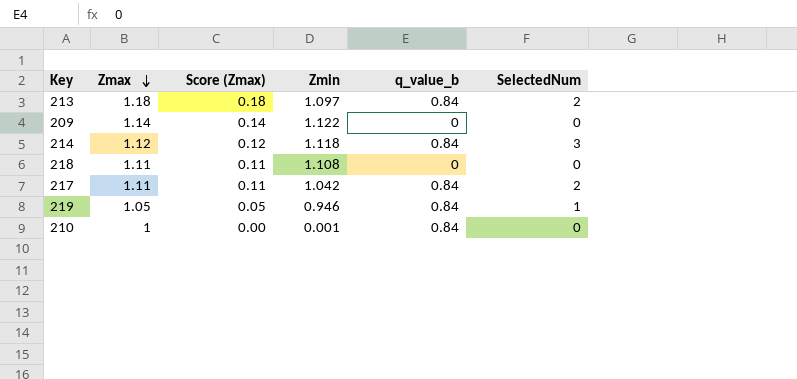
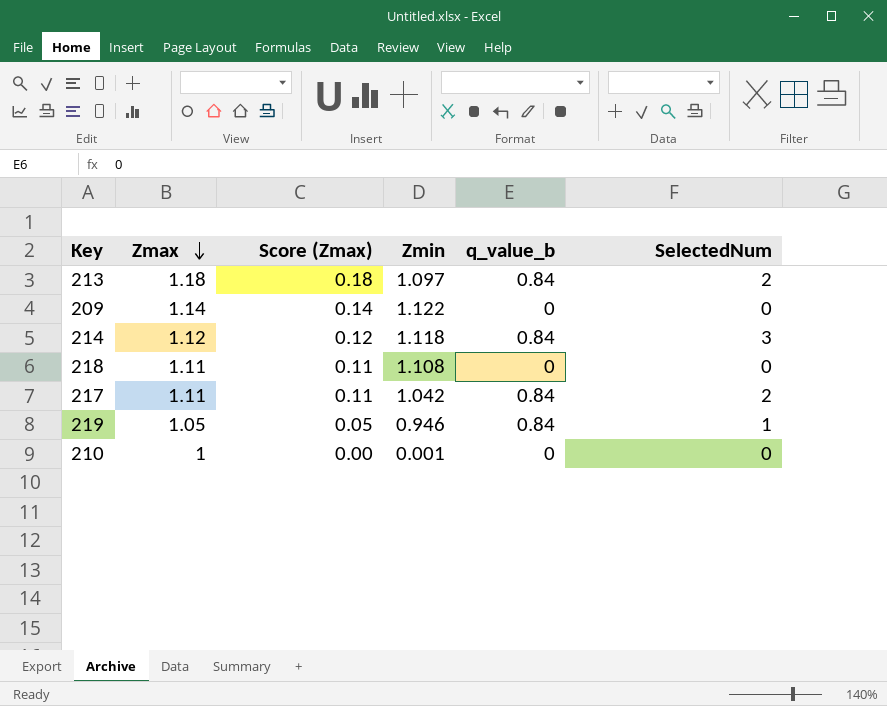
210 | q_value_b: 0.84 -> 0

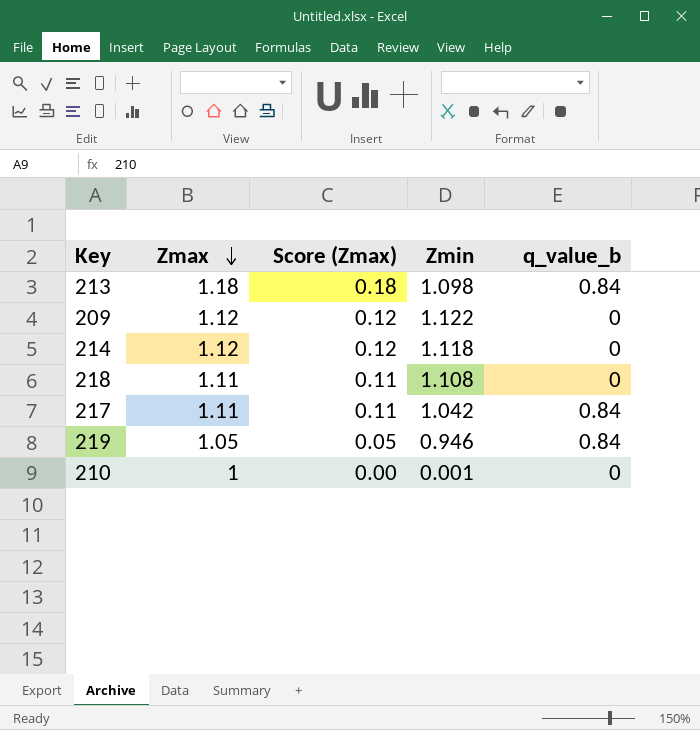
column SelectedNum | position: 6 -> none
213 | Zmin: 1.097 -> 1.098
209 | Zmax: 1.14 -> 1.12
209 | Score (Zmax): 0.14 -> 0.12
214 | q_value_b: 0.84 -> 0

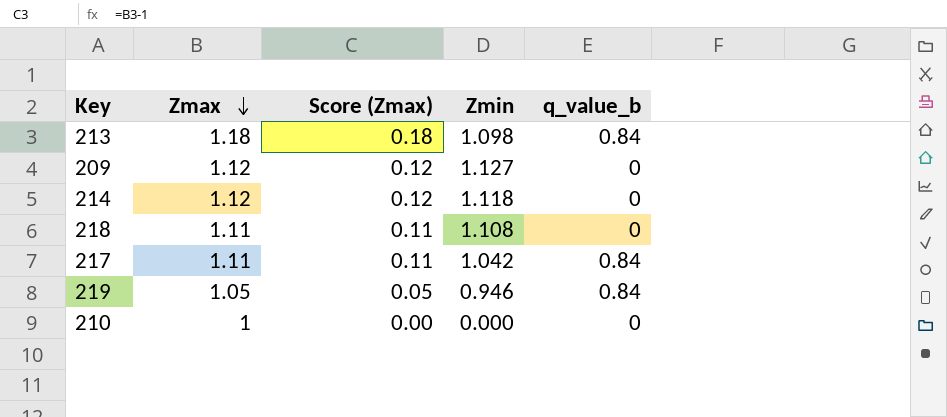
209 | Zmin: 1.122 -> 1.127
210 | Zmin: 0.001 -> 0.000

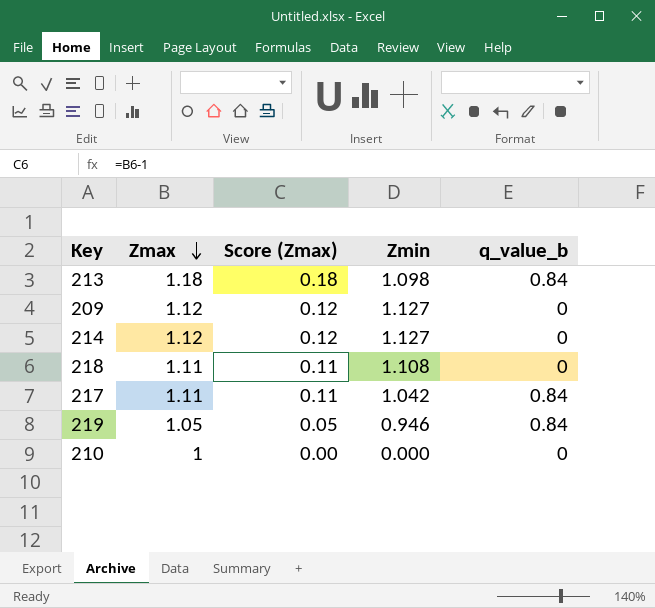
214 | Zmin: 1.118 -> 1.127

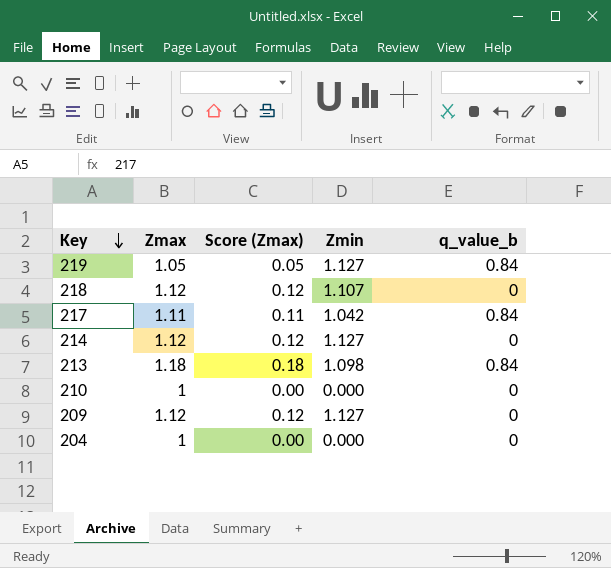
row order: Zmax descending -> Key descending
219 | Zmin: 0.946 -> 1.127
218 | Zmax: 1.11 -> 1.12
218 | Score (Zmax): 0.11 -> 0.12
218 | Zmin: 1.108 -> 1.107
row 204: none -> 1 | 0.00 | 0.000 | 0

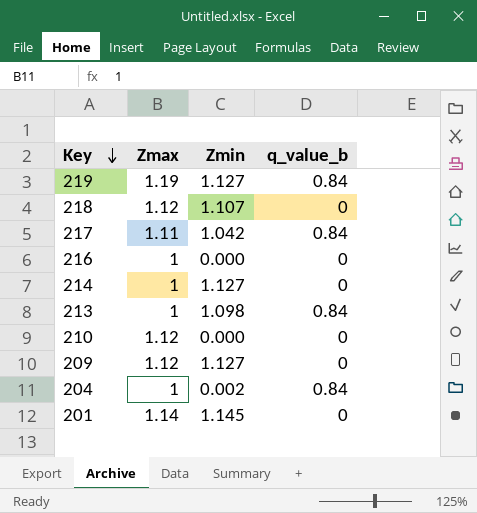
column Score (Zmax) | formula: [Zmax] - 1 -> none
219 | Zmax: 1.05 -> 1.19
row 216: none -> 1 | 0.000 | 0
214 | Zmax: 1.12 -> 1
213 | Zmax: 1.18 -> 1
210 | Zmax: 1 -> 1.12
204 | Zmin: 0.000 -> 0.002
204 | q_value_b: 0 -> 0.84
row 201: none -> 1.14 | 1.145 | 0

